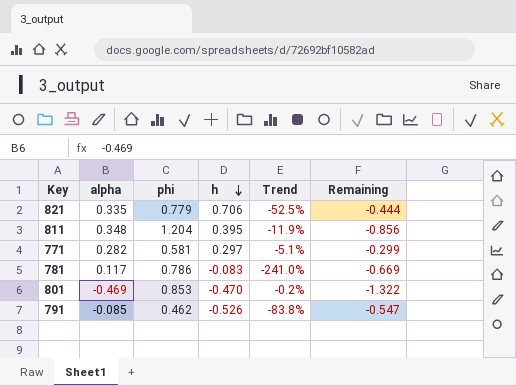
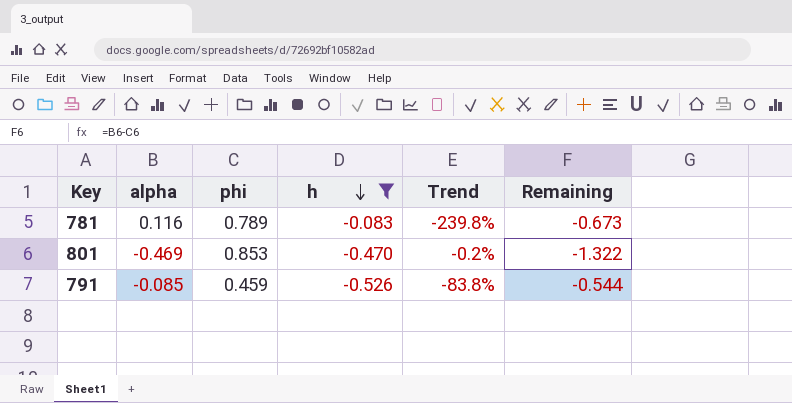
filter: none -> h <= -0.083
781 | alpha: 0.117 -> 0.116
781 | phi: 0.786 -> 0.789
781 | Trend: -241.0% -> -239.8%
781 | Remaining: -0.669 -> -0.673
791 | phi: 0.462 -> 0.459
791 | Remaining: -0.547 -> -0.544

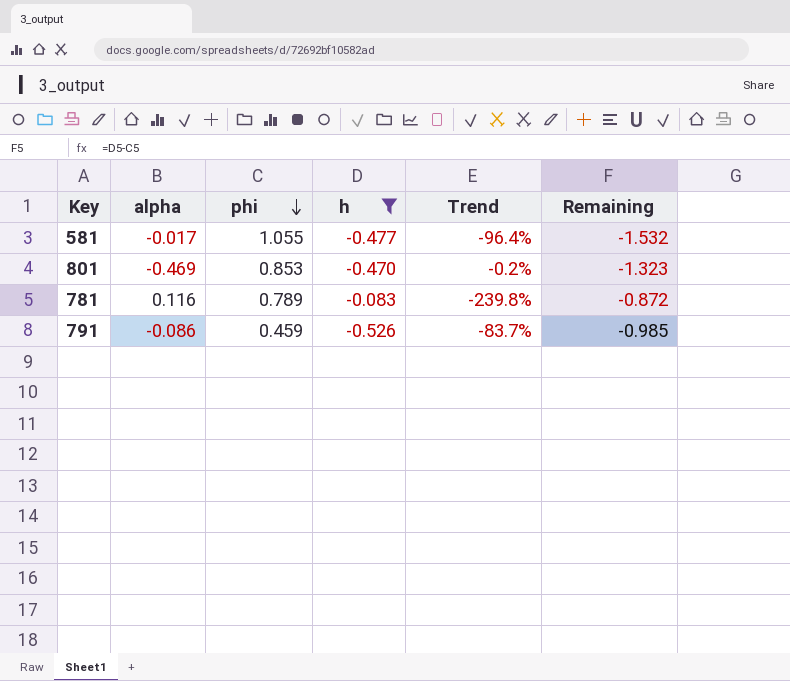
row order: h descending -> phi descending
column Remaining | formula: [alpha] - [phi] -> [h] - [phi]
row 581: none -> -0.017 | 1.055 | -0.477 | -96.4% | -1.532
791 | alpha: -0.085 -> -0.086
791 | Trend: -83.8% -> -83.7%

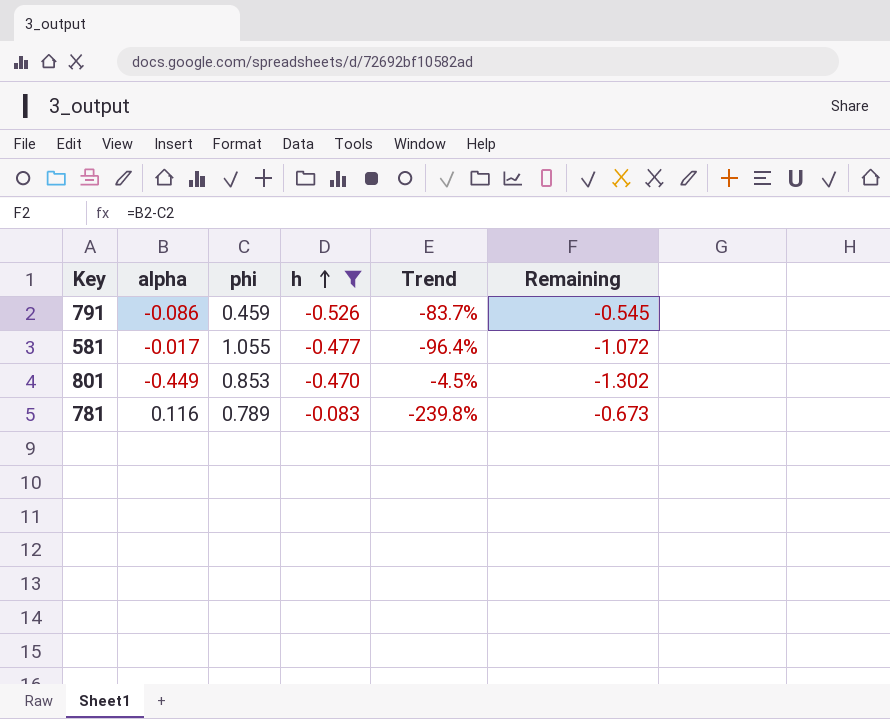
row order: phi descending -> h ascending
column Remaining | formula: [h] - [phi] -> [alpha] - [phi]
801 | alpha: -0.469 -> -0.449
801 | Trend: -0.2% -> -4.5%

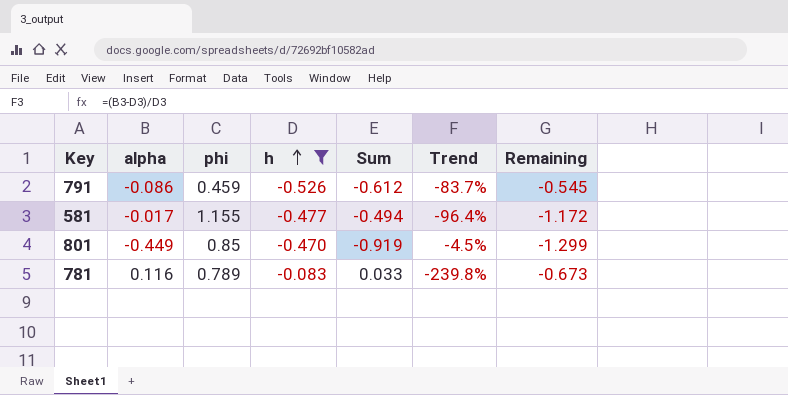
column Sum | formula: none -> [alpha] + [h]
581 | phi: 1.055 -> 1.155
581 | Remaining: -1.072 -> -1.172
801 | phi: 0.853 -> 0.85
801 | Remaining: -1.302 -> -1.299

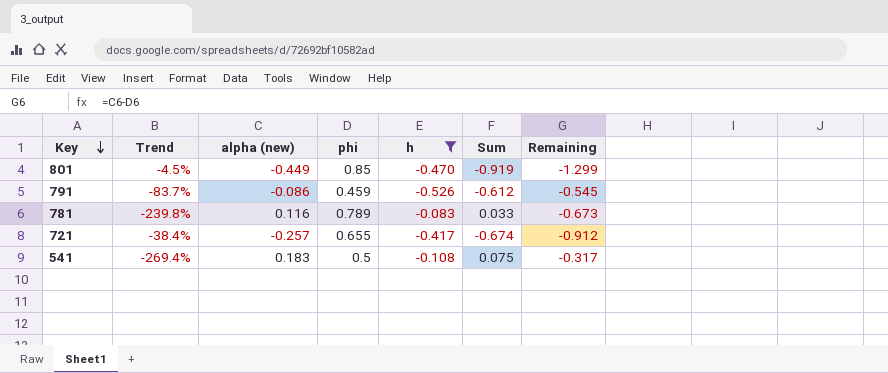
row order: h ascending -> Key descending
column Trend | position: 6 -> 2
column name: alpha -> alpha (new)
row 581: -0.017 | 1.155 | -0.477 | -0.494 | -96.4% | -1.172 -> none
row 721: none -> -38.4% | -0.257 | 0.655 | -0.417 | -0.674 | -0.912
row 541: none -> -269.4% | 0.183 | 0.5 | -0.108 | 0.075 | -0.317

